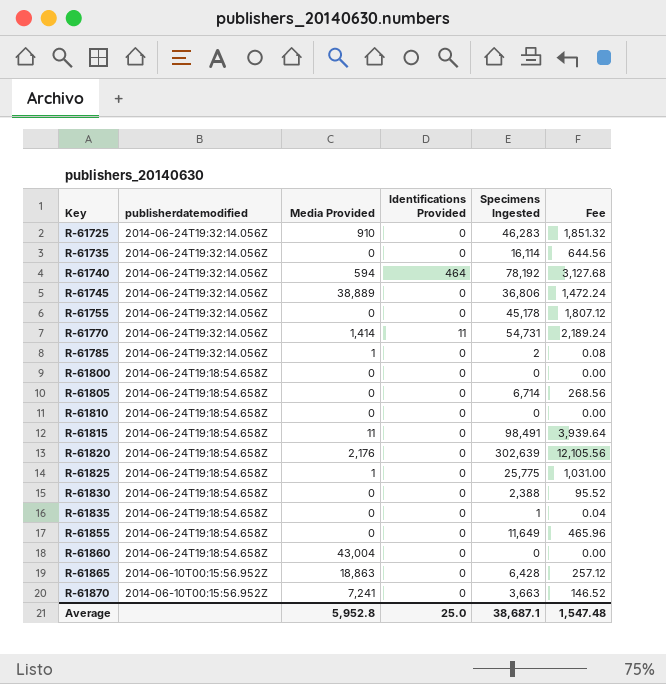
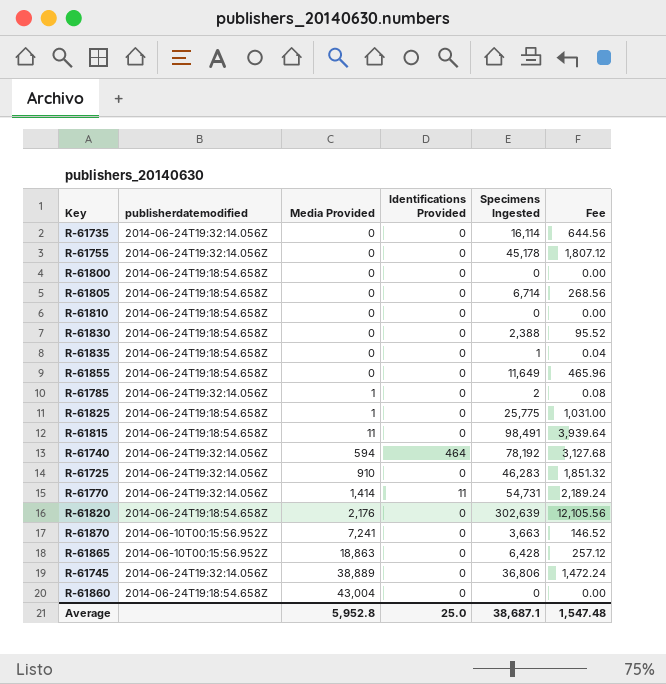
row order: Key ascending -> Media Provided ascending

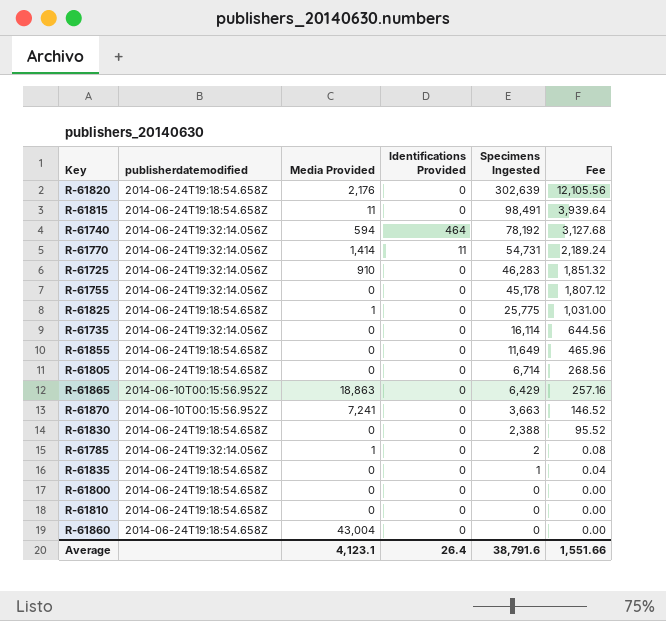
row order: Media Provided ascending -> Specimens Ingested descending
row R-61745: 2014-06-24T19:32:14.056Z | 38,889 | 0 | 36,806 | 1,472.24 -> none
R-61865 | Specimens Ingested: 6,428 -> 6,429
R-61865 | Fee: 257.12 -> 257.16
Average | Media Provided: 5,952.8 -> 4,123.1
Average | Identifications Provided: 25.0 -> 26.4
Average | Specimens Ingested: 38,687.1 -> 38,791.6
Average | Fee: 1,547.48 -> 1,551.66

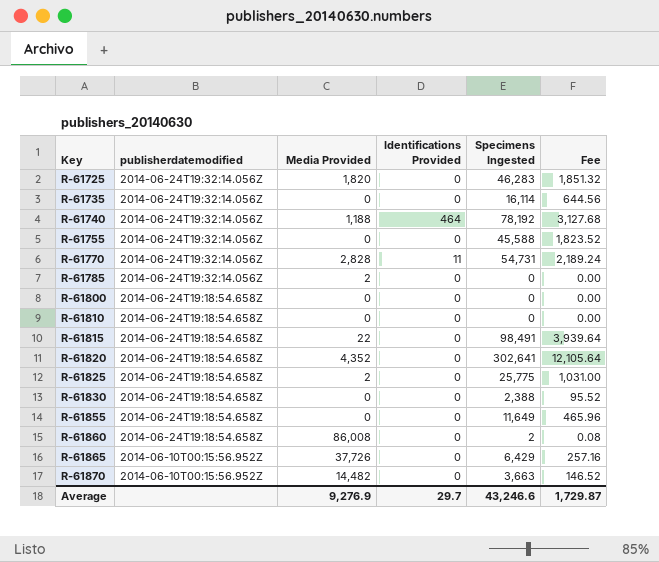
row order: Specimens Ingested descending -> Key ascending
row R-61805: 2014-06-24T19:18:54.658Z | 0 | 0 | 6,714 | 268.56 -> none
row R-61835: 2014-06-24T19:18:54.658Z | 0 | 0 | 1 | 0.04 -> none
R-61725 | Media Provided: 910 -> 1,820
R-61740 | Media Provided: 594 -> 1,188
R-61755 | Specimens Ingested: 45,178 -> 45,588
R-61755 | Fee: 1,807.12 -> 1,823.52
R-61770 | Media Provided: 1,414 -> 2,828
R-61785 | Media Provided: 1 -> 2
R-61785 | Specimens Ingested: 2 -> 0
R-61785 | Fee: 0.08 -> 0.00
R-61815 | Media Provided: 11 -> 22
R-61820 | Media Provided: 2,176 -> 4,352
R-61820 | Specimens Ingested: 302,639 -> 302,641
R-61820 | Fee: 12,105.56 -> 12,105.64
R-61825 | Media Provided: 1 -> 2
R-61860 | Media Provided: 43,004 -> 86,008
R-61860 | Specimens Ingested: 0 -> 2
R-61860 | Fee: 0.00 -> 0.08
R-61865 | Media Provided: 18,863 -> 37,726
R-61870 | Media Provided: 7,241 -> 14,482
Average | Media Provided: 4,123.1 -> 9,276.9
Average | Identifications Provided: 26.4 -> 29.7
Average | Specimens Ingested: 38,791.6 -> 43,246.6
Average | Fee: 1,551.66 -> 1,729.87

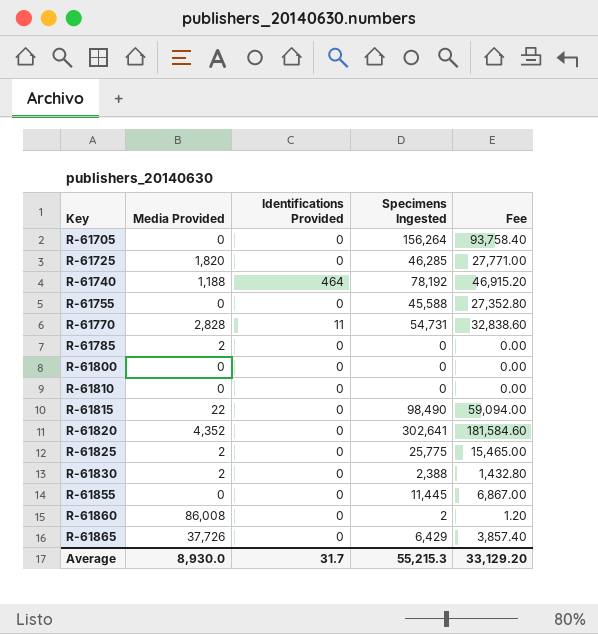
column publisherdatemodified | position: 2 -> none
column Fee | formula: [Specimens Ingested] * 0.04 -> [Specimens Ingested] * 0.6
row R-61735: 2014-06-24T19:32:14.056Z | 0 | 0 | 16,114 | 644.56 -> none
row R-61870: 2014-06-10T00:15:56.952Z | 14,482 | 0 | 3,663 | 146.52 -> none
row R-61705: none -> 0 | 0 | 156,264 | 93,758.40
R-61725 | Specimens Ingested: 46,283 -> 46,285
R-61815 | Specimens Ingested: 98,491 -> 98,490
R-61830 | Media Provided: 0 -> 2
R-61855 | Specimens Ingested: 11,649 -> 11,445
Average | Media Provided: 9,276.9 -> 8,930.0
Average | Identifications Provided: 29.7 -> 31.7
Average | Specimens Ingested: 43,246.6 -> 55,215.3
Average | Fee: 1,729.87 -> 33,129.20

